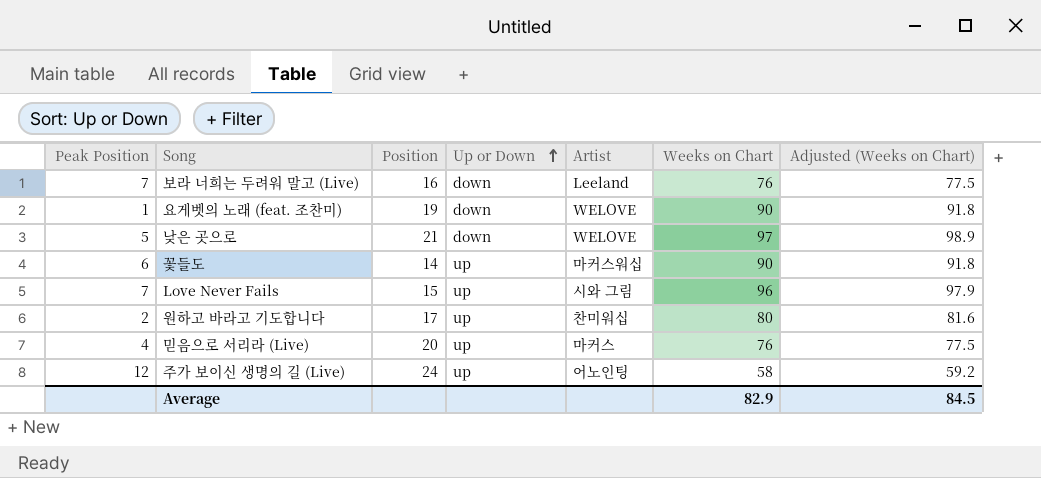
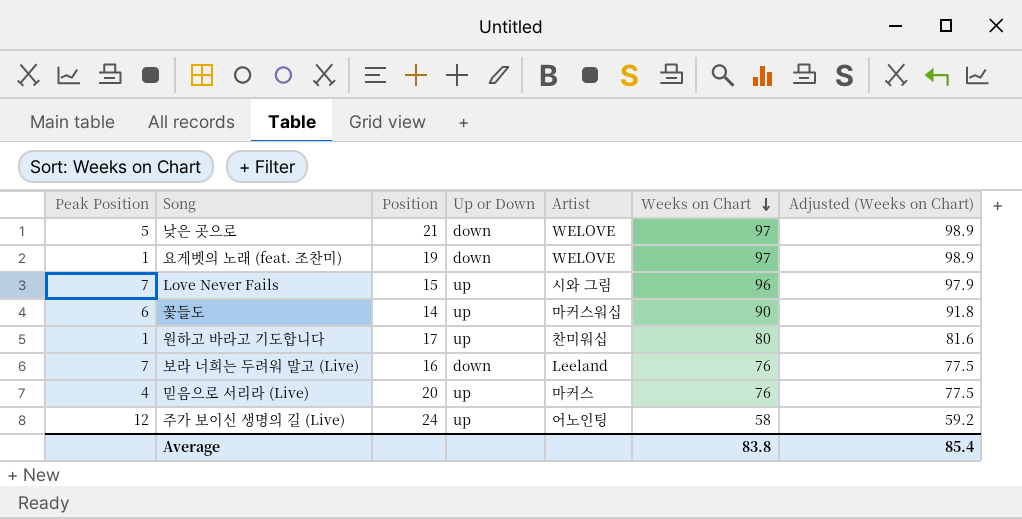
row order: Up or Down ascending -> Weeks on Chart descending
요게벳의 노래 (feat. 조찬미) | Weeks on Chart: 90 -> 97
요게벳의 노래 (feat. 조찬미) | Adjusted (Weeks on Chart): 91.8 -> 98.9
원하고 바라고 기도합니다 | Peak Position: 2 -> 1
Average | Weeks on Chart: 82.9 -> 83.8
Average | Adjusted (Weeks on Chart): 84.5 -> 85.4

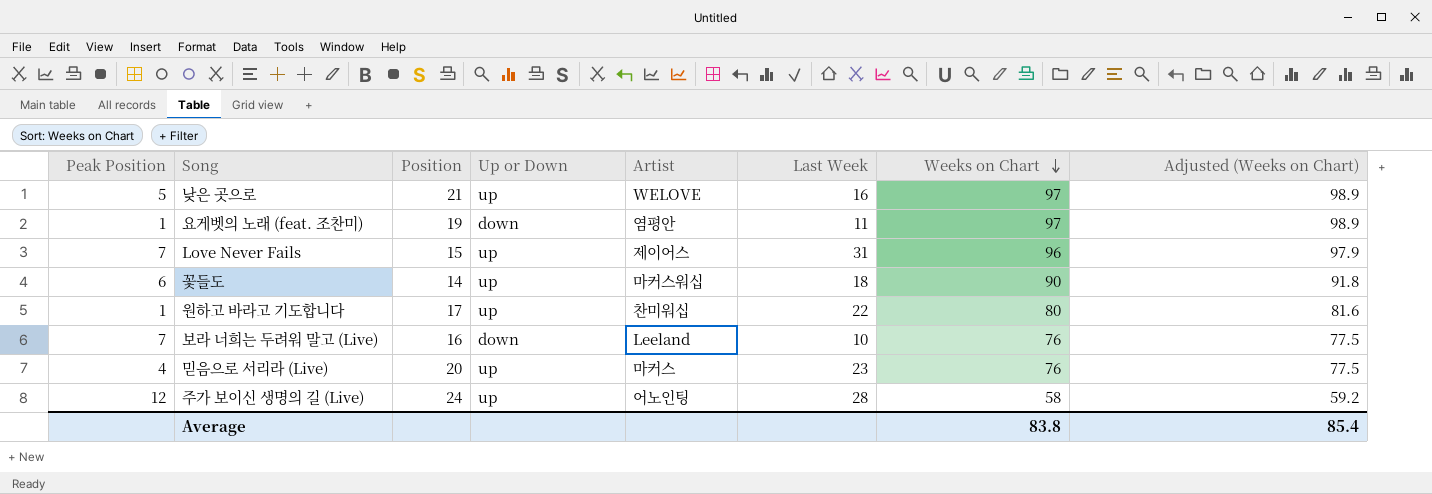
column Last Week | position: none -> 6
낮은 곳으로 | Up or Down: down -> up
요게벳의 노래 (feat. 조찬미) | Artist: WELOVE -> 염평안
Love Never Fails | Artist: 시와 그림 -> 제이어스

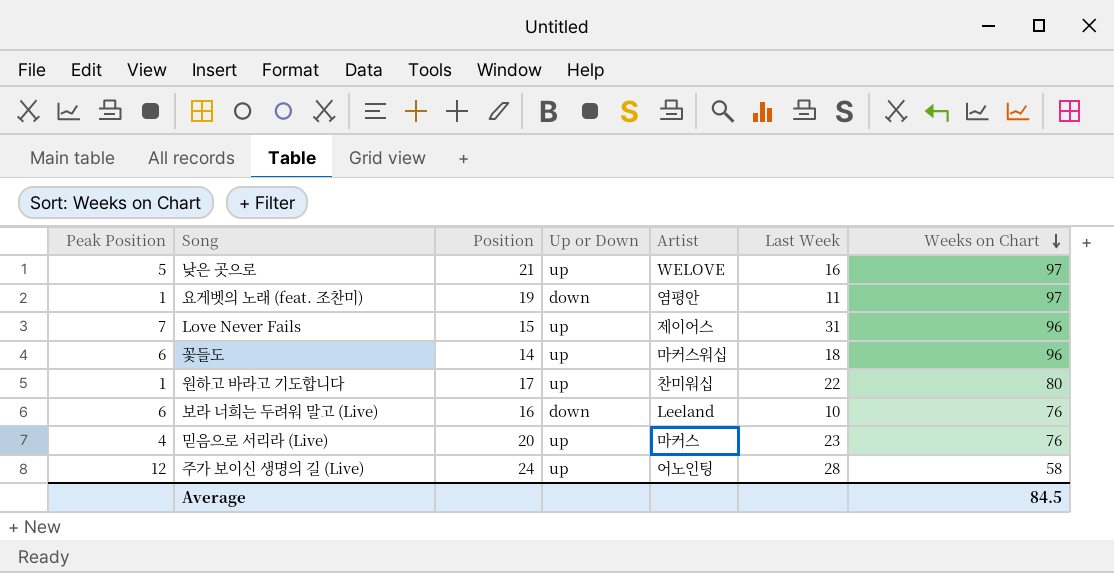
column Adjusted (Weeks on Chart) | formula: [Weeks on Chart] * 1.02 -> none
꽃들도 | Weeks on Chart: 90 -> 96
보라 너희는 두려워 말고 (Live) | Peak Position: 7 -> 6
Average | Weeks on Chart: 83.8 -> 84.5

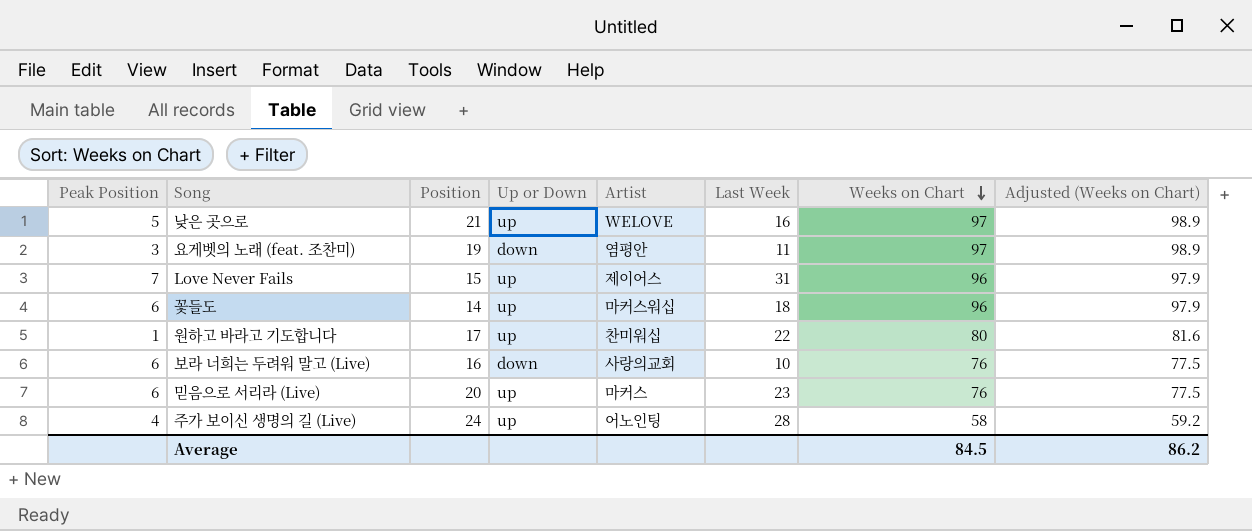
column Adjusted (Weeks on Chart) | formula: none -> [Weeks on Chart] * 1.02
요게벳의 노래 (feat. 조찬미) | Peak Position: 1 -> 3
보라 너희는 두려워 말고 (Live) | Artist: Leeland -> 사랑의교회
믿음으로 서리라 (Live) | Peak Position: 4 -> 6
주가 보이신 생명의 길 (Live) | Peak Position: 12 -> 4

